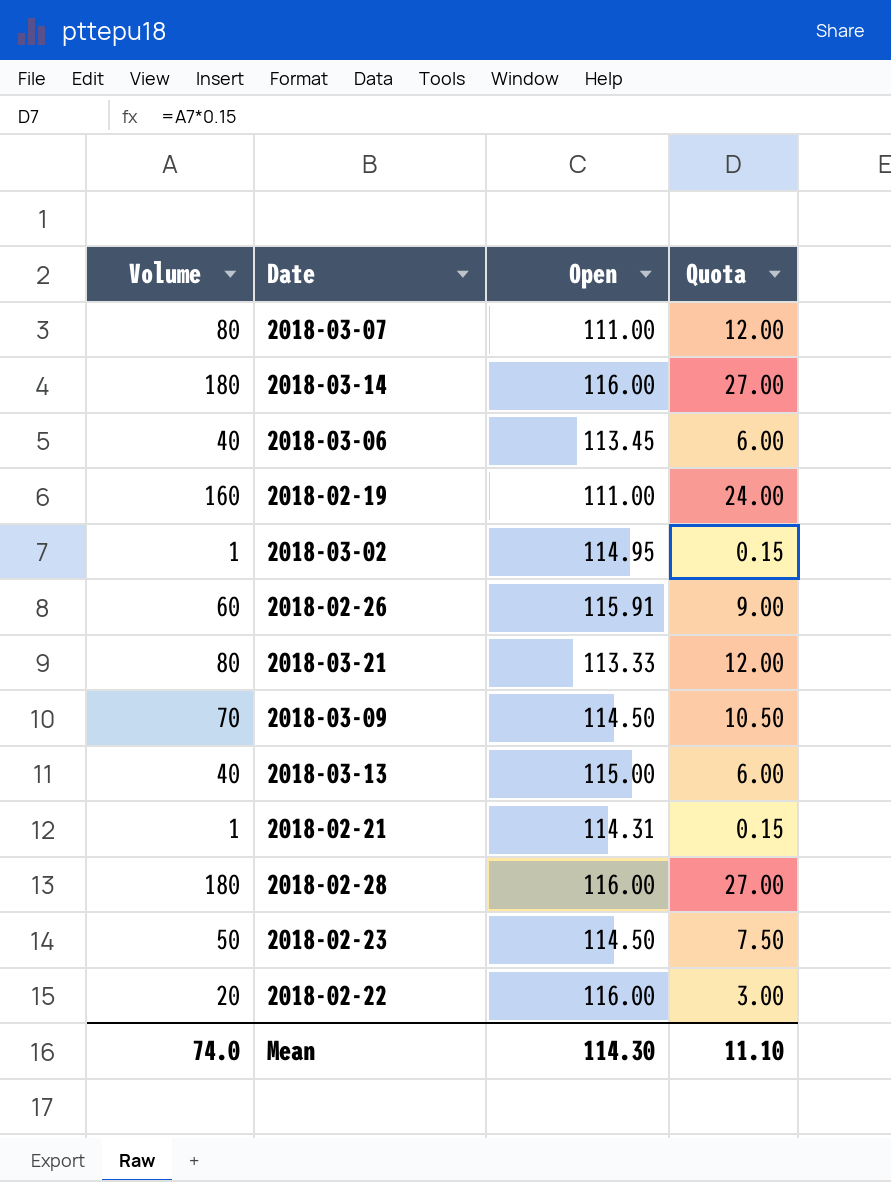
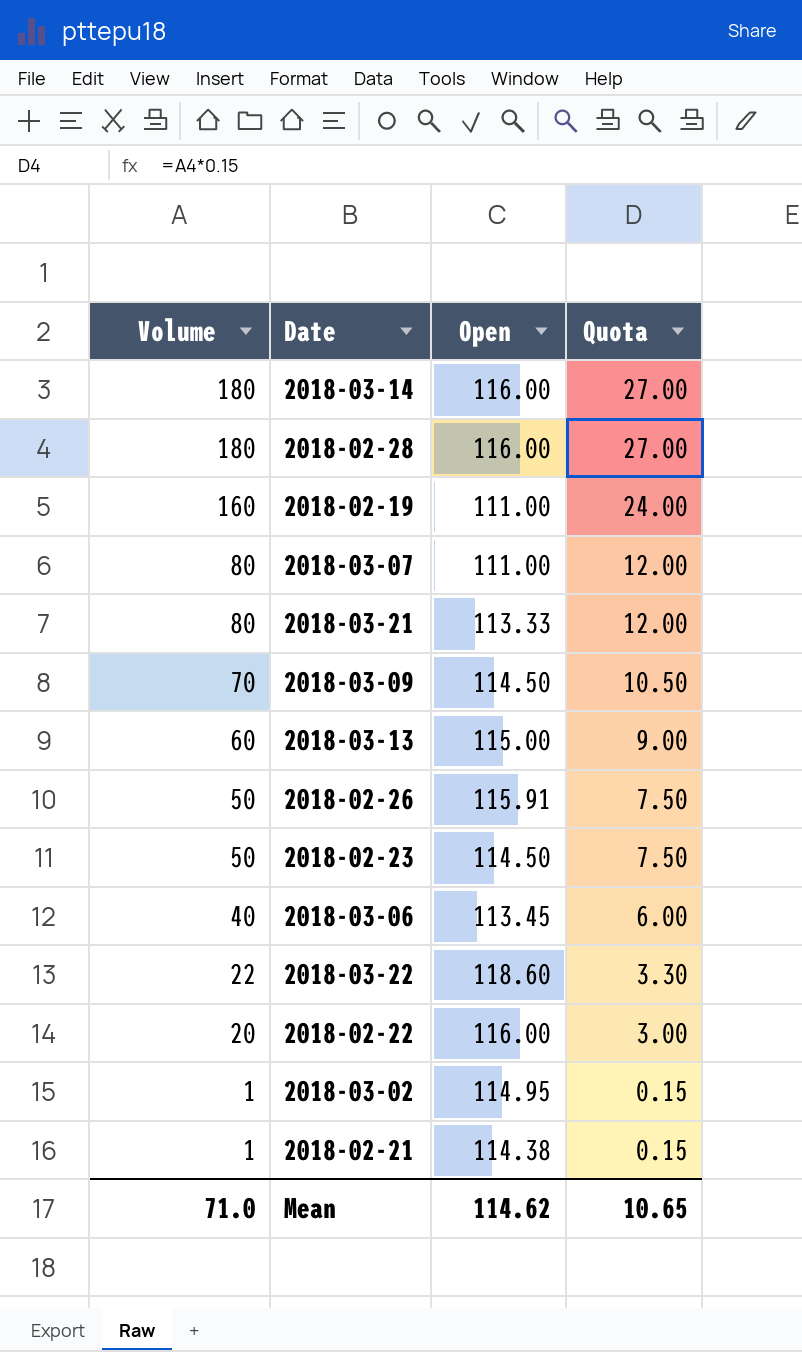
row order: none -> Volume descending
2018-03-13 | Volume: 40 -> 60
2018-03-13 | Quota: 6.00 -> 9.00
2018-02-26 | Volume: 60 -> 50
2018-02-26 | Quota: 9.00 -> 7.50
row 2018-03-22: none -> 22 | 118.60 | 3.30
2018-02-21 | Open: 114.31 -> 114.38
Mean | Volume: 74.0 -> 71.0
Mean | Open: 114.30 -> 114.62
Mean | Quota: 11.10 -> 10.65

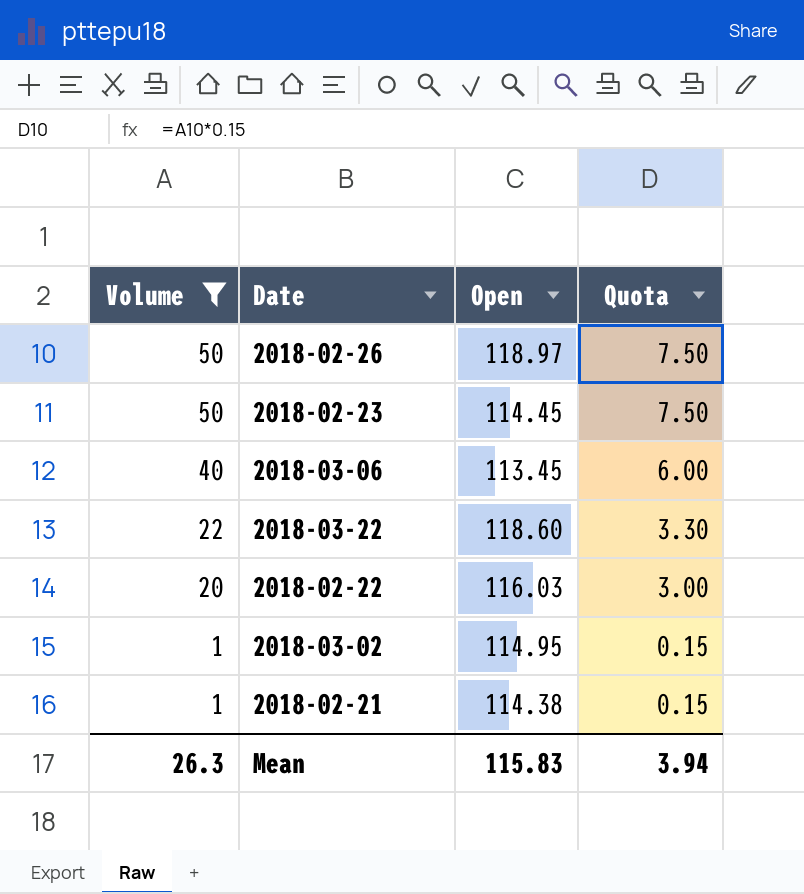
filter: none -> Volume <= 50
2018-02-26 | Open: 115.91 -> 118.97
2018-02-23 | Open: 114.50 -> 114.45
2018-02-22 | Open: 116.00 -> 116.03
Mean | Volume: 71.0 -> 26.3
Mean | Open: 114.62 -> 115.83
Mean | Quota: 10.65 -> 3.94

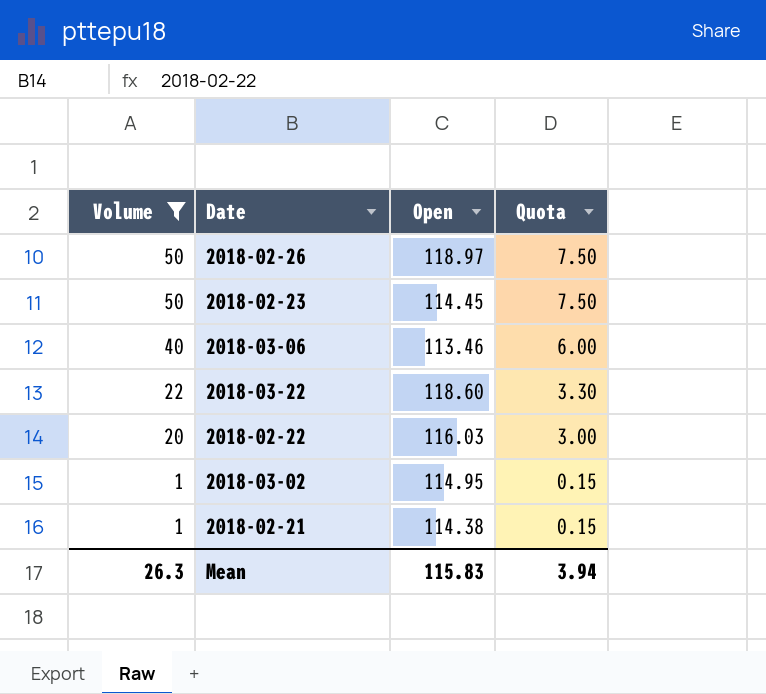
2018-03-06 | Open: 113.45 -> 113.46

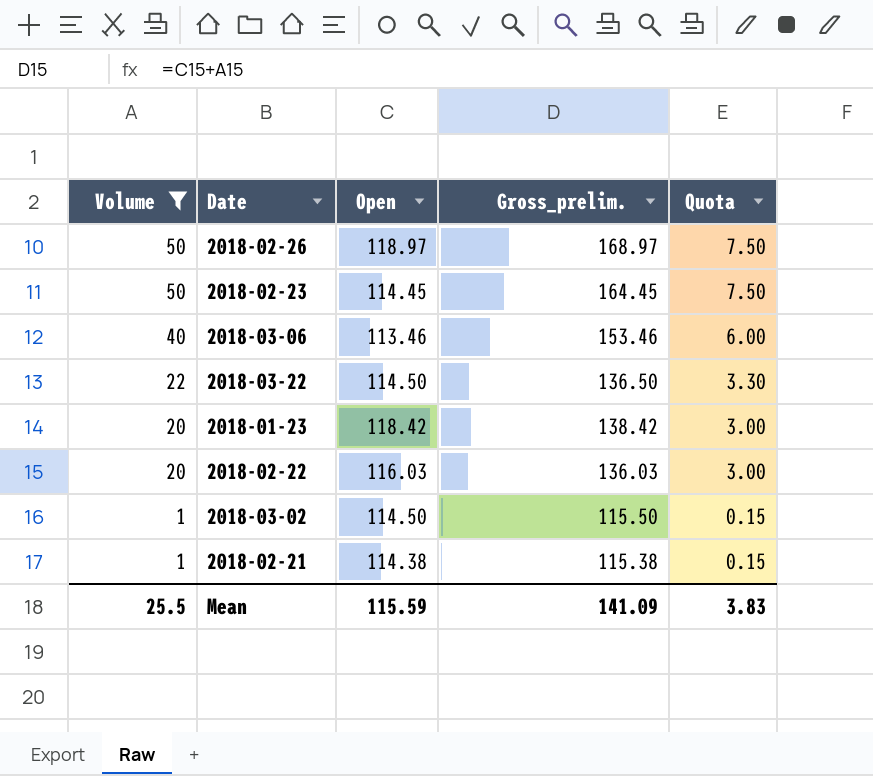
column Gross_prelim. | formula: none -> [Volume] + [Open]
2018-03-22 | Open: 118.60 -> 114.50
row 2018-01-23: none -> 20 | 118.42 | 138.42 | 3.00
2018-03-02 | Open: 114.95 -> 114.50
Mean | Volume: 26.3 -> 25.5
Mean | Open: 115.83 -> 115.59
Mean | Quota: 3.94 -> 3.83

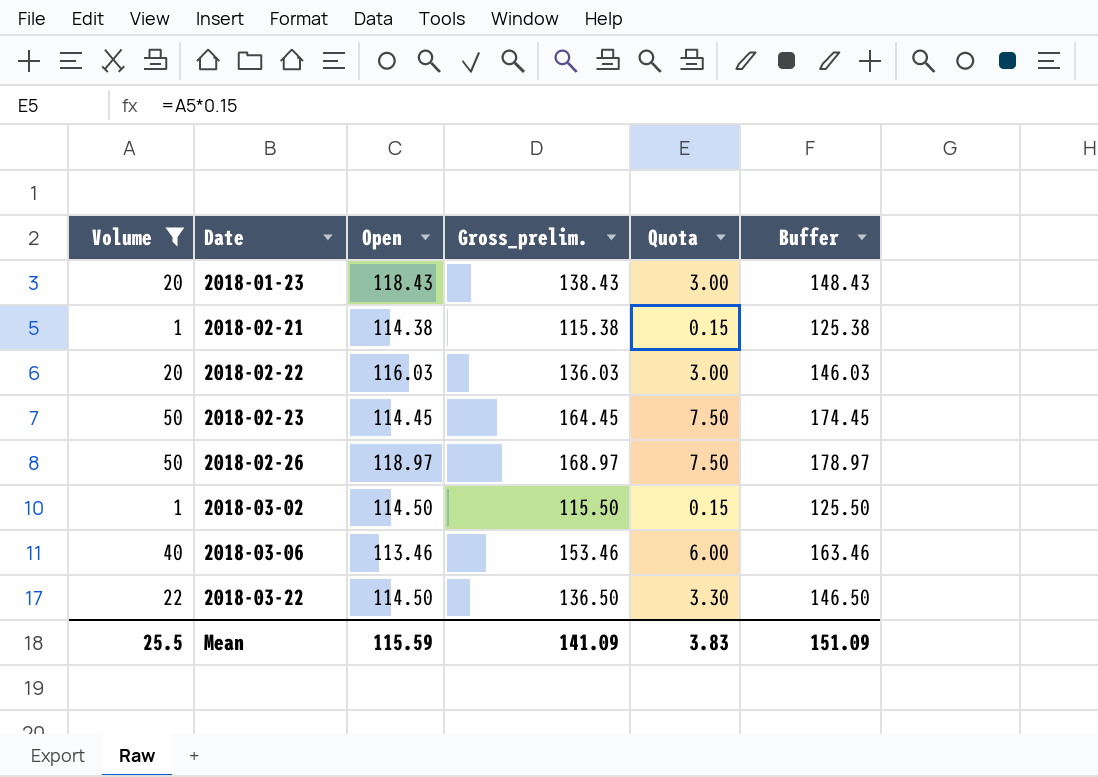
row order: Volume descending -> Date ascending
column Buffer | formula: none -> [Gross_prelim.] + 10
2018-01-23 | Open: 118.42 -> 118.43
2018-01-23 | Gross_prelim.: 138.42 -> 138.43

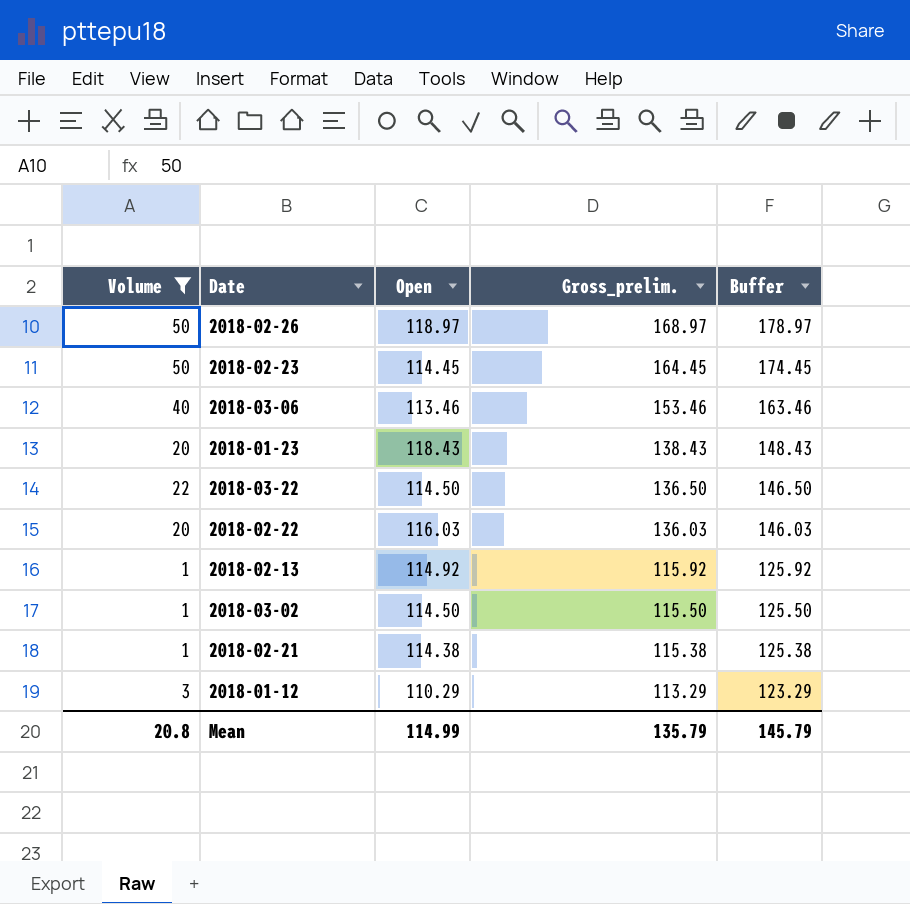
row order: Date ascending -> Gross_prelim. descending
column Quota | formula: [Volume] * 0.15 -> none
row 2018-02-13: none -> 1 | 114.92 | 115.92 | 125.92
row 2018-01-12: none -> 3 | 110.29 | 113.29 | 123.29
Mean | Volume: 25.5 -> 20.8
Mean | Open: 115.59 -> 114.99
Mean | Gross_prelim.: 141.09 -> 135.79
Mean | Buffer: 151.09 -> 145.79

